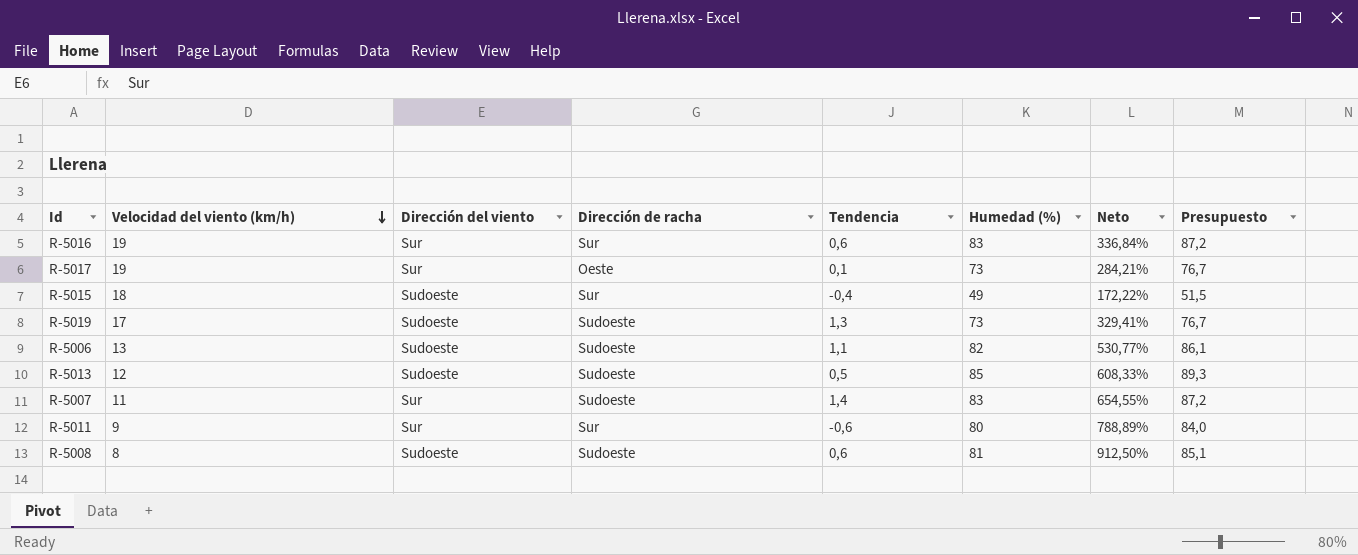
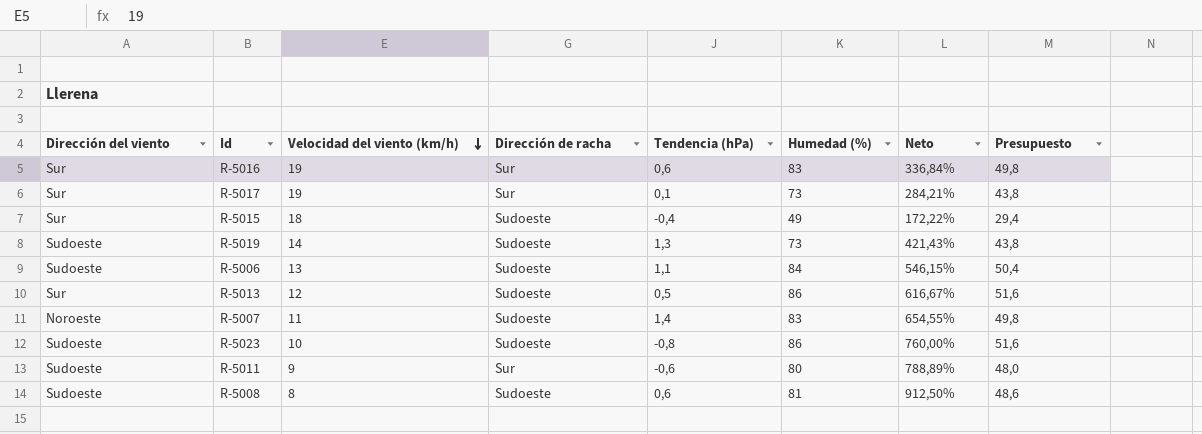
column Dirección del viento | position: 3 -> 1
column name: Tendencia -> Tendencia (hPa)
column Presupuesto | formula: [Humedad (%)] * 1,05 -> [Humedad (%)] * 0,6
R-5017 | Dirección de racha: Oeste -> Sur
R-5015 | Dirección del viento: Sudoeste -> Sur
R-5015 | Dirección de racha: Sur -> Sudoeste
R-5019 | Velocidad del viento (km/h): 17 -> 14
R-5019 | Neto: 329,41% -> 421,43%
R-5006 | Humedad (%): 82 -> 84
R-5006 | Neto: 530,77% -> 546,15%
R-5013 | Dirección del viento: Sudoeste -> Sur
R-5013 | Humedad (%): 85 -> 86
R-5013 | Neto: 608,33% -> 616,67%
R-5007 | Dirección del viento: Sur -> Noroeste
row R-5023: none -> Sudoeste | 10 | Sudoeste | -0,8 | 86 | 760,00% | 51,6
R-5011 | Dirección del viento: Sur -> Sudoeste

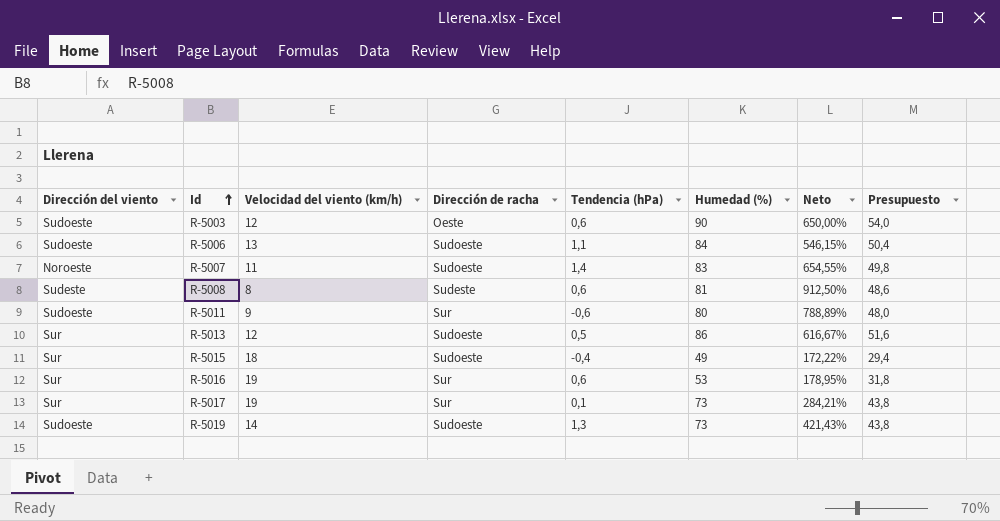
row order: Velocidad del viento (km/h) descending -> Id ascending
row R-5023: Sudoeste | 10 | Sudoeste | -0,8 | 86 | 760,00% | 51,6 -> none
row R-5003: none -> Sudoeste | 12 | Oeste | 0,6 | 90 | 650,00% | 54,0
R-5008 | Dirección del viento: Sudoeste -> Sudeste
R-5008 | Dirección de racha: Sudoeste -> Sudeste
R-5016 | Humedad (%): 83 -> 53
R-5016 | Neto: 336,84% -> 178,95%
R-5016 | Presupuesto: 49,8 -> 31,8

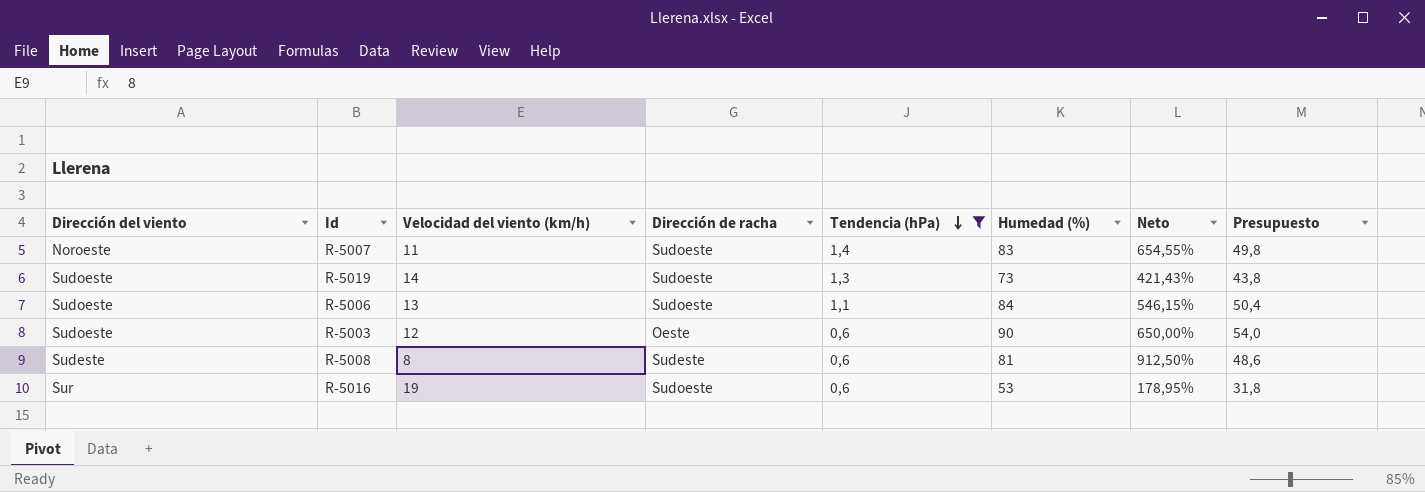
filter: none -> Tendencia (hPa) >= 0,6
row order: Id ascending -> Tendencia (hPa) descending
R-5016 | Dirección de racha: Sur -> Sudoeste

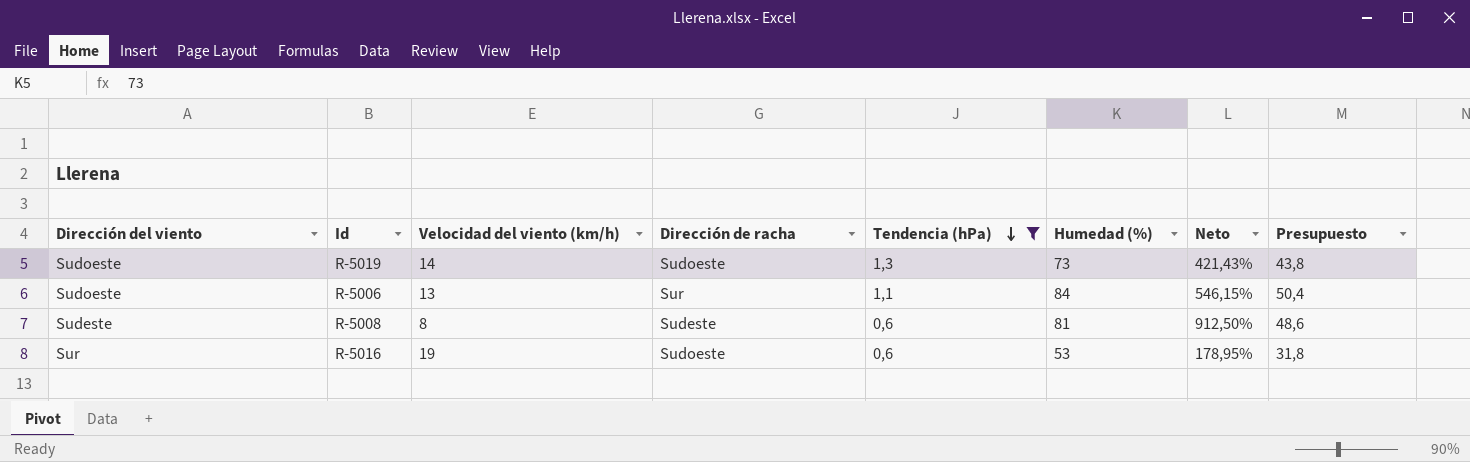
row R-5007: Noroeste | 11 | Sudoeste | 1,4 | 83 | 654,55% | 49,8 -> none
row R-5003: Sudoeste | 12 | Oeste | 0,6 | 90 | 650,00% | 54,0 -> none
R-5006 | Dirección de racha: Sudoeste -> Sur

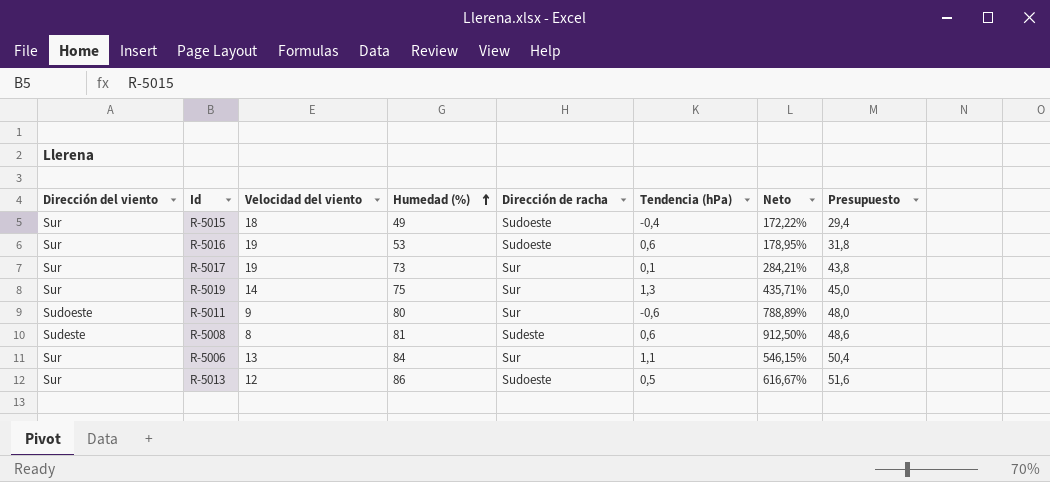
filter: Tendencia (hPa) >= 0,6 -> none
row order: Tendencia (hPa) descending -> Humedad (%) ascending
column name: Velocidad del viento (km/h) -> Velocidad del viento
column Humedad (%) | position: 6 -> 4
R-5019 | Dirección del viento: Sudoeste -> Sur
R-5019 | Humedad (%): 73 -> 75
R-5019 | Dirección de racha: Sudoeste -> Sur
R-5019 | Neto: 421,43% -> 435,71%
R-5019 | Presupuesto: 43,8 -> 45,0
R-5006 | Dirección del viento: Sudoeste -> Sur

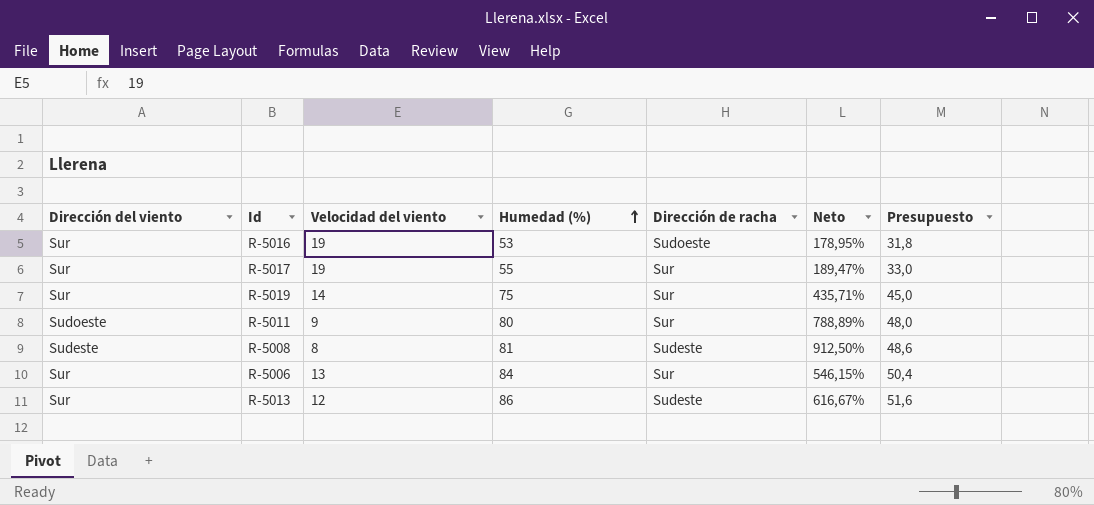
column Tendencia (hPa) | position: 6 -> none
row R-5015: Sur | 18 | 49 | Sudoeste | -0,4 | 172,22% | 29,4 -> none
R-5017 | Humedad (%): 73 -> 55
R-5017 | Neto: 284,21% -> 189,47%
R-5017 | Presupuesto: 43,8 -> 33,0
R-5013 | Dirección de racha: Sudoeste -> Sudeste

